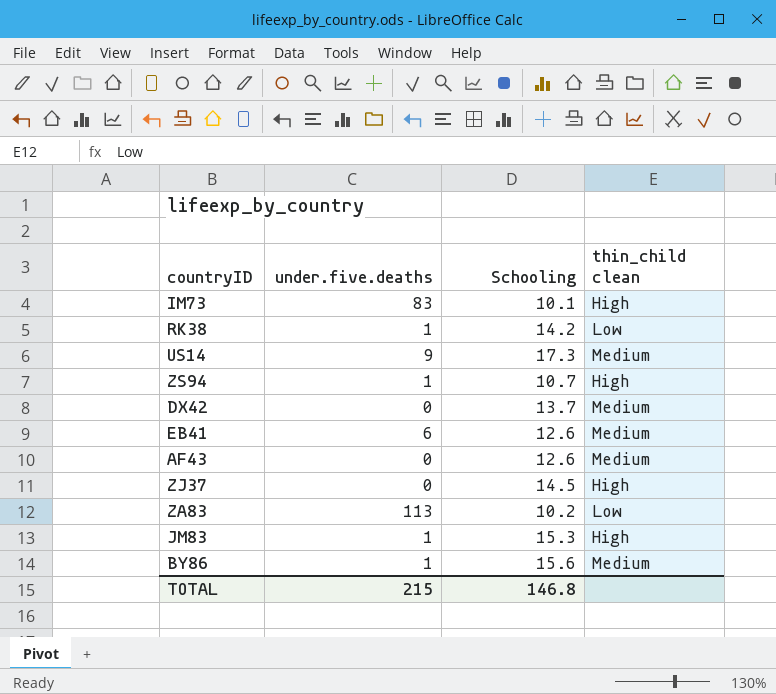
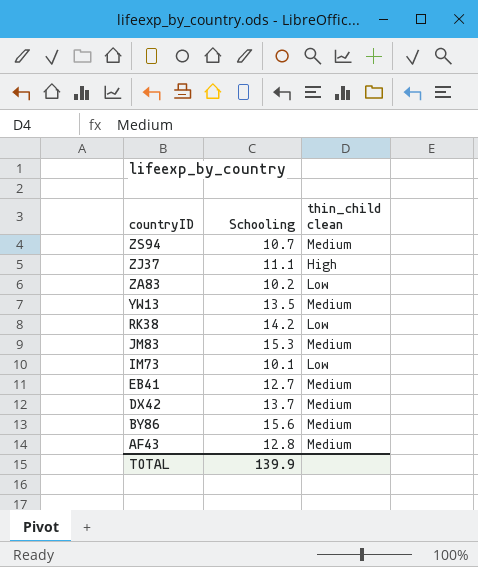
row order: none -> countryID descending
column under.five.deaths | position: 2 -> none
row US14: 9 | 17.3 | Medium -> none
ZS94 | thin_child clean: High -> Medium
ZJ37 | Schooling: 14.5 -> 11.1
row YW13: none -> 13.5 | Medium
JM83 | thin_child clean: High -> Medium
IM73 | thin_child clean: High -> Low
EB41 | Schooling: 12.6 -> 12.7
AF43 | Schooling: 12.6 -> 12.8
TOTAL | Schooling: 146.8 -> 139.9

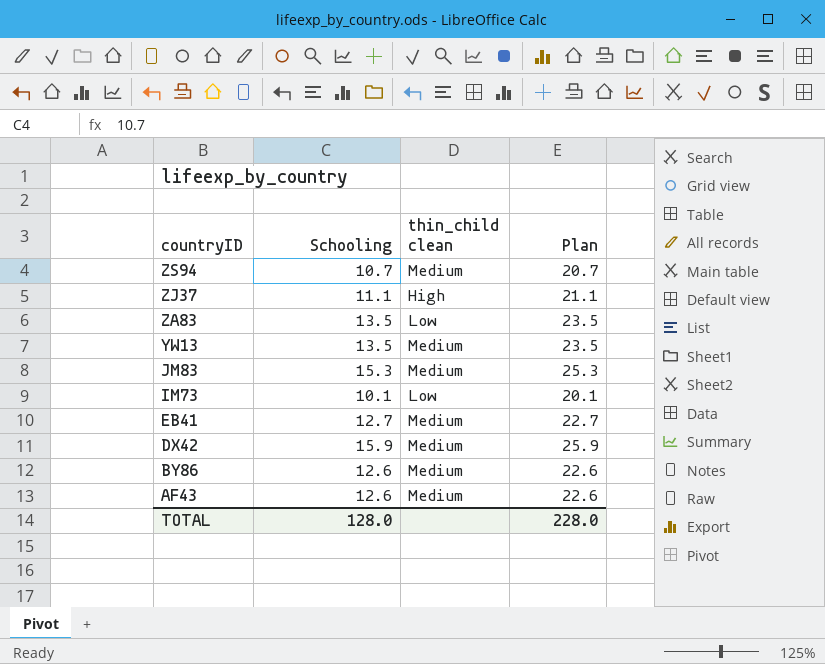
column Plan | formula: none -> [Schooling] + 10
row RK38: 14.2 | Low -> none
ZA83 | Schooling: 10.2 -> 13.5
DX42 | Schooling: 13.7 -> 15.9
BY86 | Schooling: 15.6 -> 12.6
AF43 | Schooling: 12.8 -> 12.6
TOTAL | Schooling: 139.9 -> 128.0

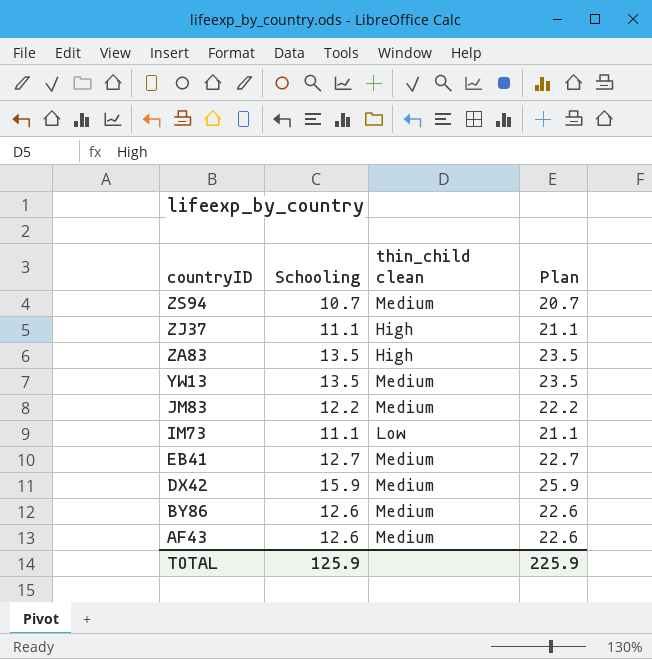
ZA83 | thin_child clean: Low -> High
JM83 | Schooling: 15.3 -> 12.2
JM83 | Plan: 25.3 -> 22.2
IM73 | Schooling: 10.1 -> 11.1
IM73 | Plan: 20.1 -> 21.1
TOTAL | Schooling: 128.0 -> 125.9
TOTAL | Plan: 228.0 -> 225.9

